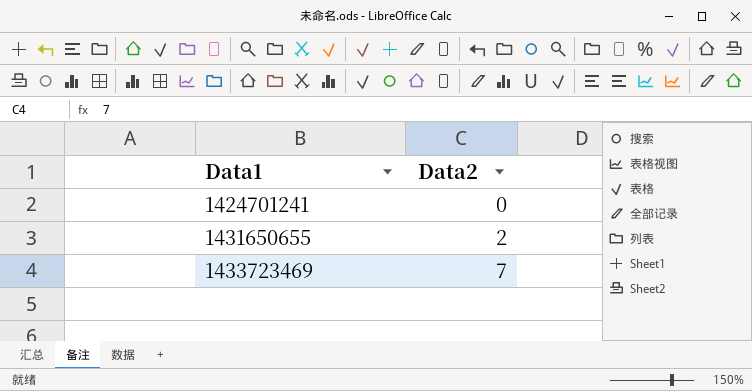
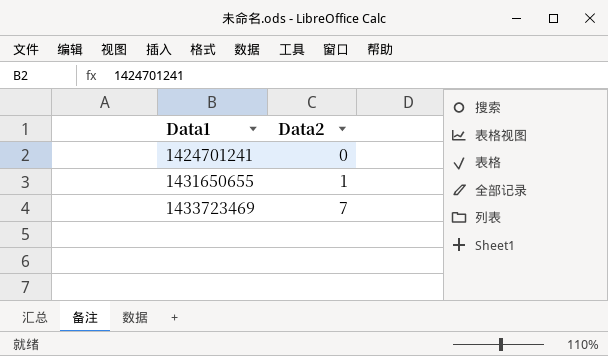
1431650655 | Data2: 2 -> 1

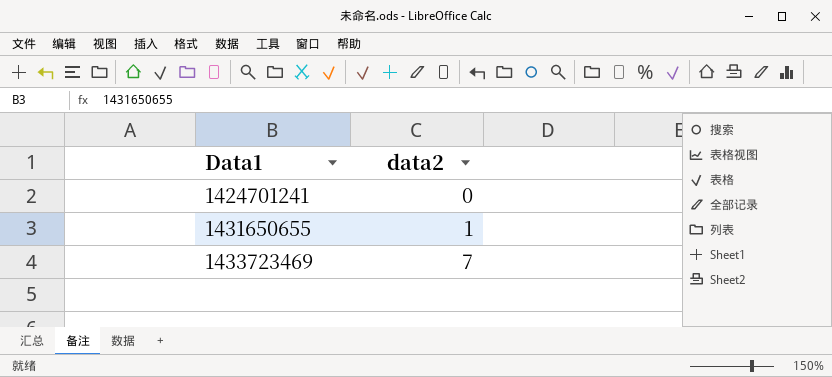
column name: Data2 -> data2

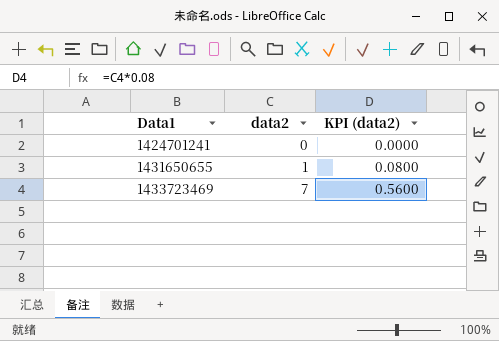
column KPI (data2) | formula: none -> [data2] * 0.08

